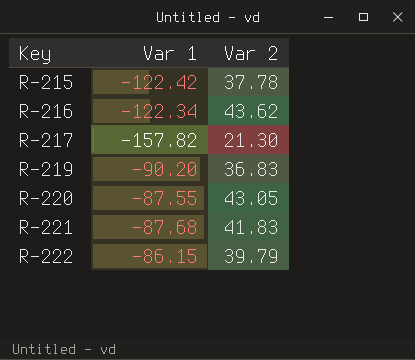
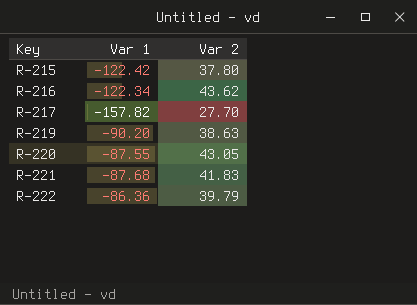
R-215 | Var 2: 37.78 -> 37.80
R-217 | Var 2: 21.30 -> 27.70
R-219 | Var 2: 36.83 -> 38.63
R-222 | Var 1: -86.15 -> -86.36

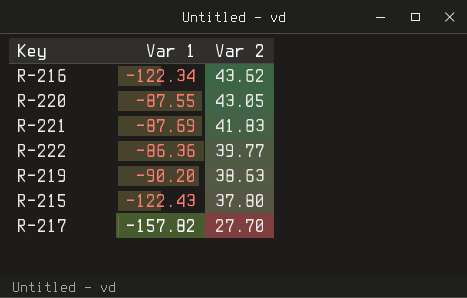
row order: Key ascending -> Var 2 descending
R-221 | Var 1: -87.68 -> -87.69
R-222 | Var 2: 39.79 -> 39.77
R-215 | Var 1: -122.42 -> -122.43

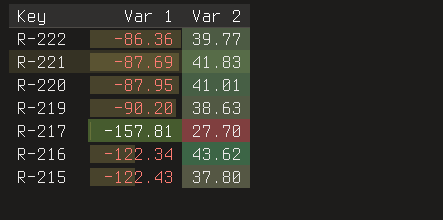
row order: Var 2 descending -> Key descending
R-220 | Var 1: -87.55 -> -87.95
R-220 | Var 2: 43.05 -> 41.01
R-217 | Var 1: -157.82 -> -157.81

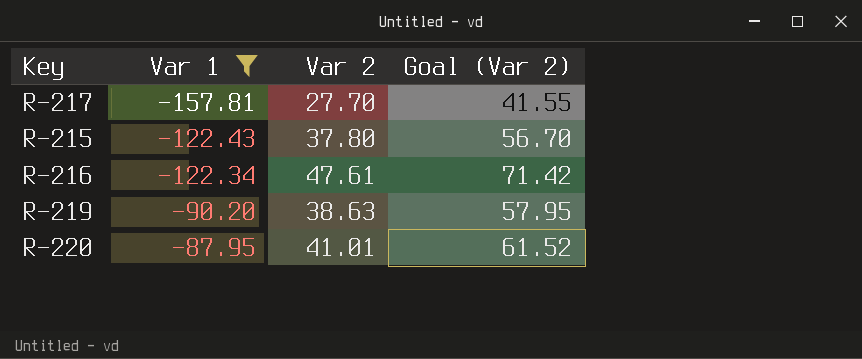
filter: none -> Var 1 <= -87.95
row order: Key descending -> Var 1 ascending
column Goal (Var 2) | formula: none -> [Var 2] * 1.5
R-216 | Var 2: 43.62 -> 47.61

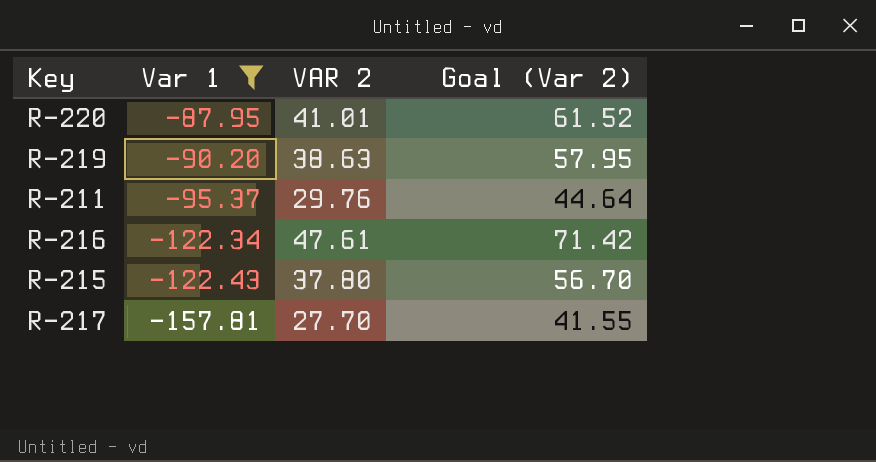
row order: Var 1 ascending -> Var 1 descending
column name: Var 2 -> VAR 2
row R-211: none -> -95.37 | 29.76 | 44.64

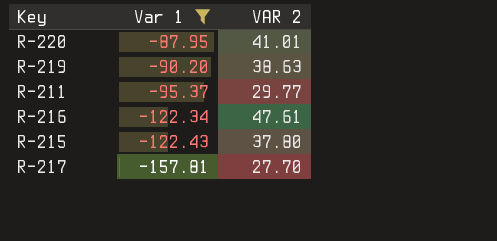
column Goal (Var 2) | formula: [VAR 2] * 1.5 -> none
R-211 | VAR 2: 29.76 -> 29.77

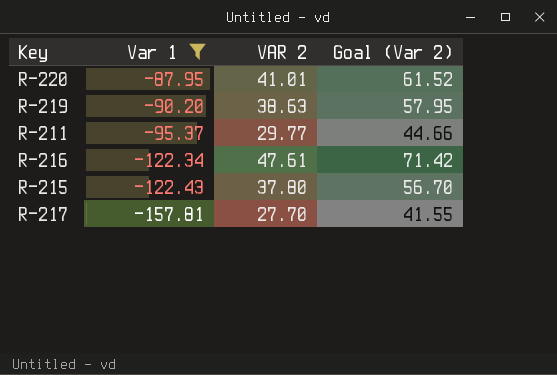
column Goal (Var 2) | formula: none -> [VAR 2] * 1.5

